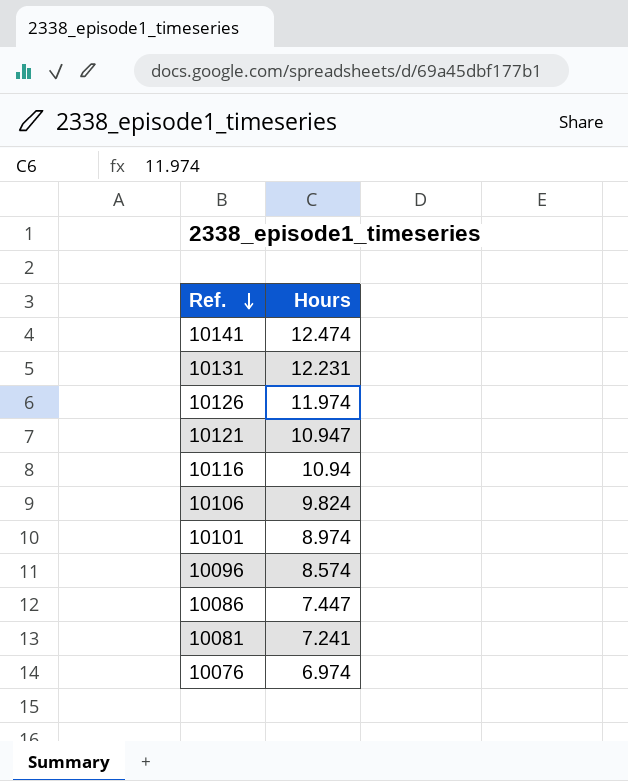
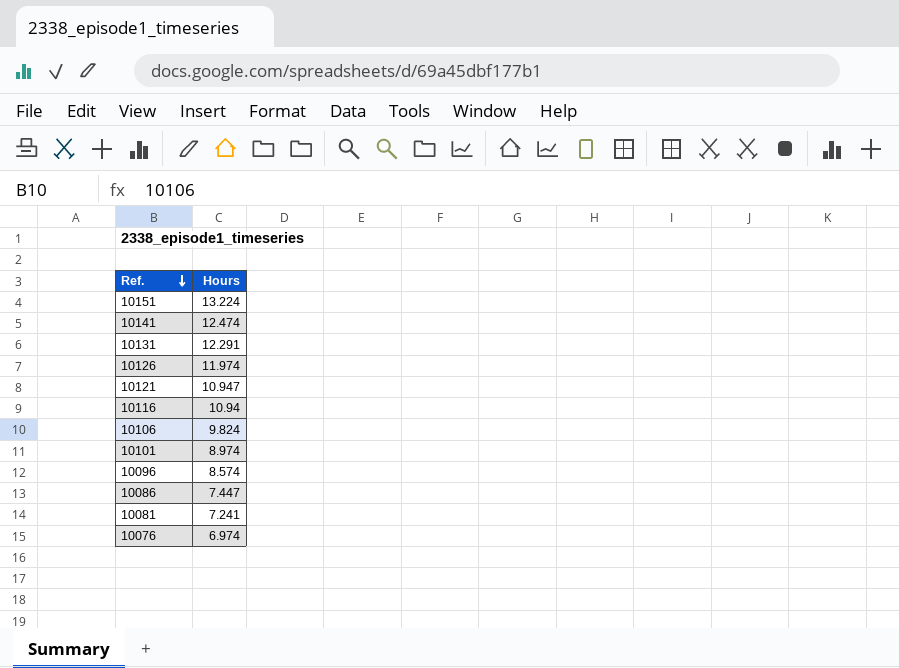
row 10151: none -> 13.224
10131 | Hours: 12.231 -> 12.291

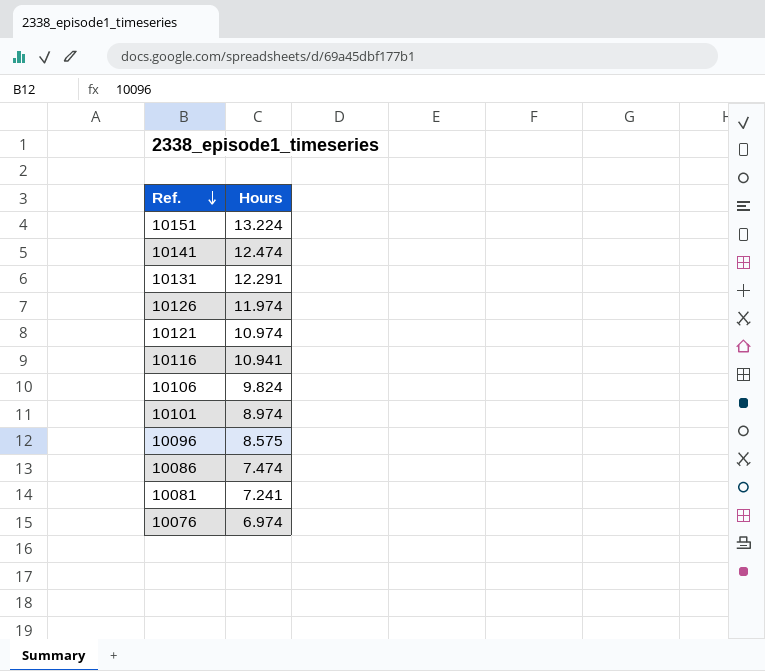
10121 | Hours: 10.947 -> 10.974
10116 | Hours: 10.94 -> 10.941
10096 | Hours: 8.574 -> 8.575
10086 | Hours: 7.447 -> 7.474

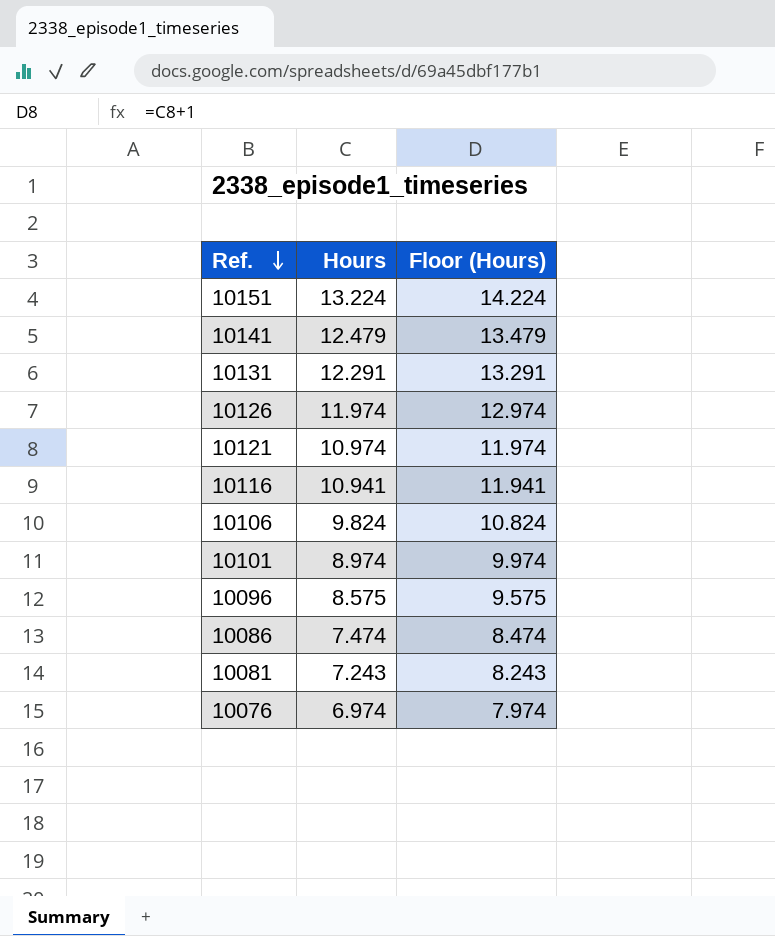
column Floor (Hours) | formula: none -> [Hours] + 1
10141 | Hours: 12.474 -> 12.479
10081 | Hours: 7.241 -> 7.243

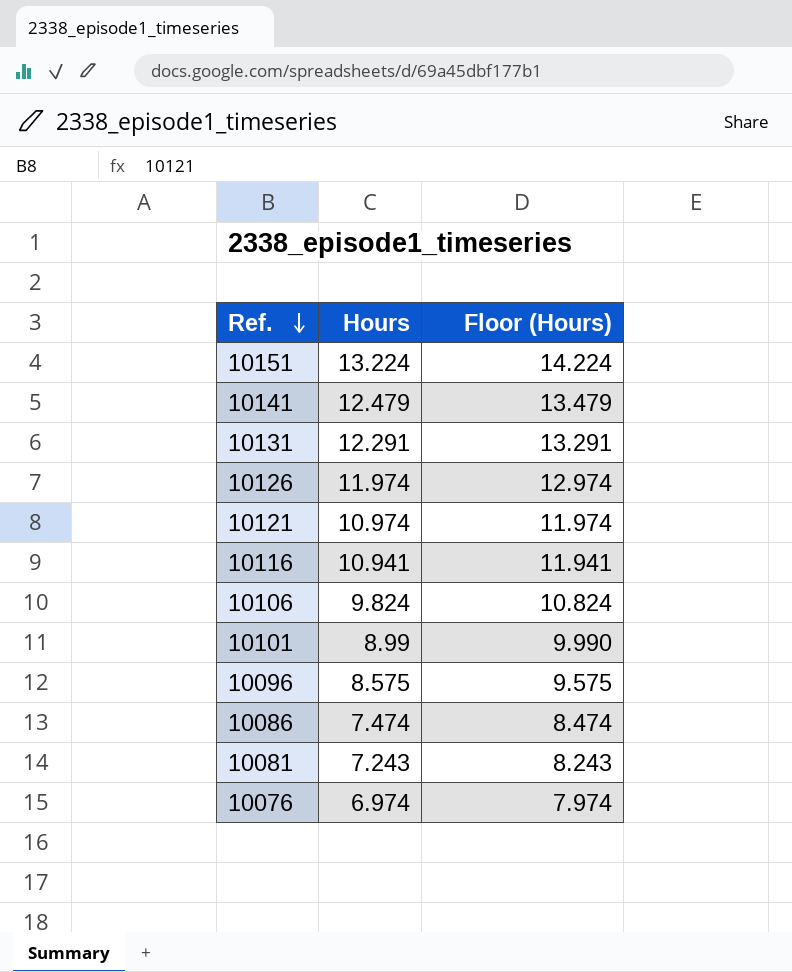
10101 | Hours: 8.974 -> 8.99
10101 | Floor (Hours): 9.974 -> 9.990

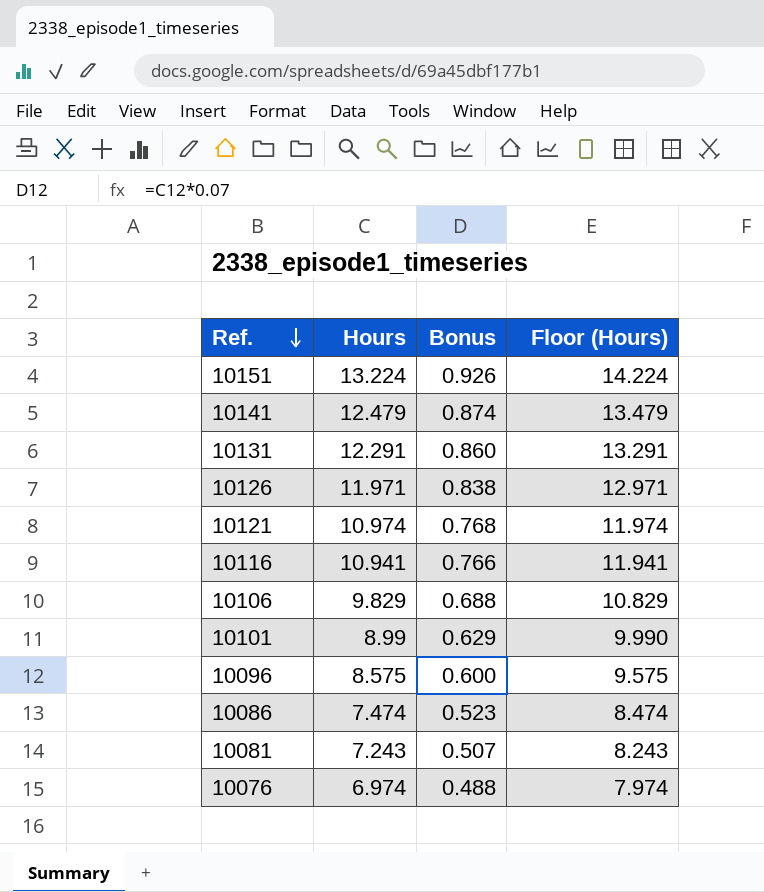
column Bonus | formula: none -> [Hours] * 0.07
10126 | Hours: 11.974 -> 11.971
10126 | Floor (Hours): 12.974 -> 12.971
10106 | Hours: 9.824 -> 9.829
10106 | Floor (Hours): 10.824 -> 10.829

